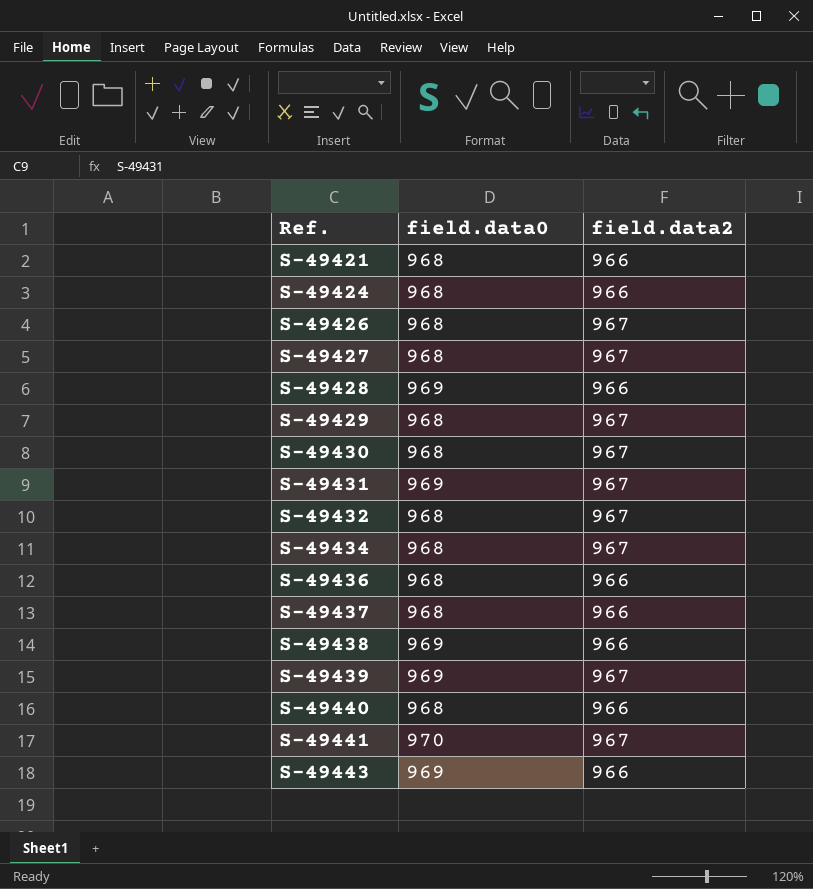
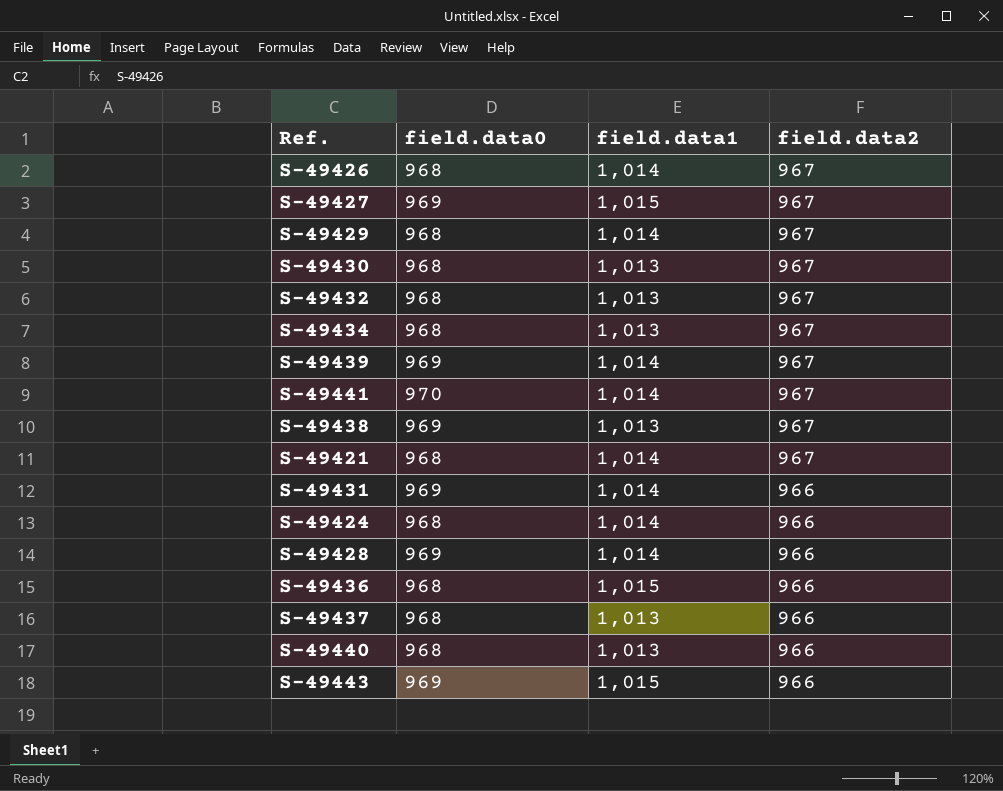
row order: Ref. ascending -> field.data2 descending
column field.data1 | position: none -> 3
S-49427 | field.data0: 968 -> 969
S-49438 | field.data2: 966 -> 967
S-49421 | field.data2: 966 -> 967
S-49431 | field.data2: 967 -> 966

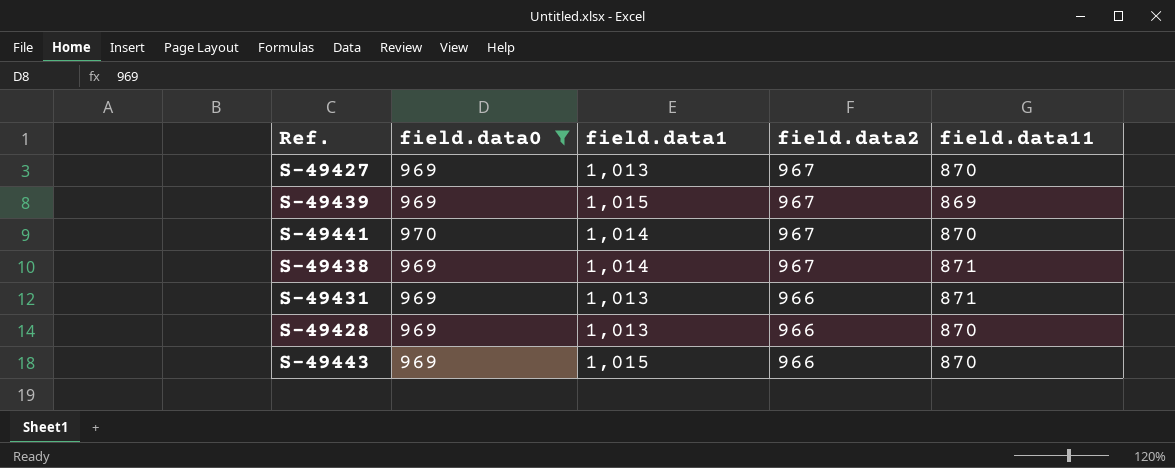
filter: none -> field.data0 != 968
column field.data11 | position: none -> 5
S-49427 | field.data1: 1,015 -> 1,013
S-49439 | field.data1: 1,014 -> 1,015
S-49438 | field.data1: 1,013 -> 1,014
S-49431 | field.data1: 1,014 -> 1,013
S-49428 | field.data1: 1,014 -> 1,013

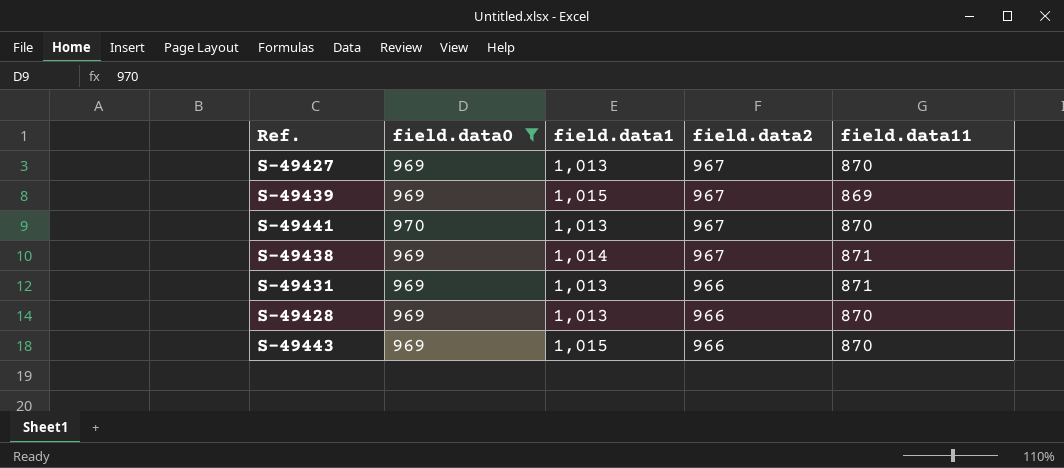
S-49441 | field.data1: 1,014 -> 1,013

